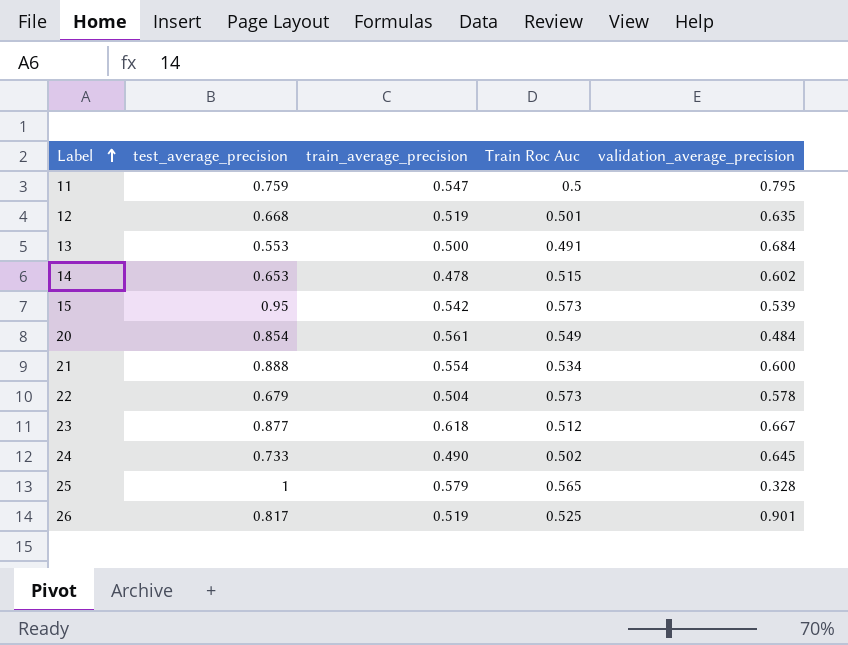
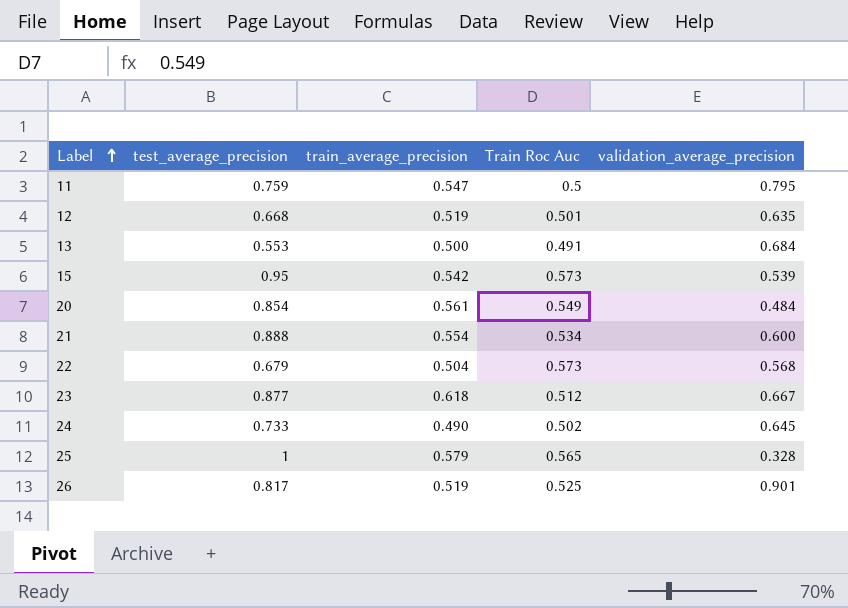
row 14: 0.653 | 0.478 | 0.515 | 0.602 -> none
22 | validation_average_precision: 0.578 -> 0.568

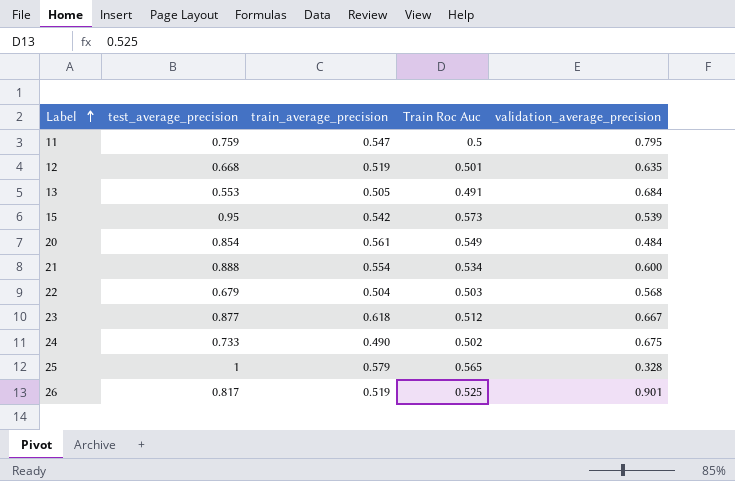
13 | train_average_precision: 0.500 -> 0.505
22 | Train Roc Auc: 0.573 -> 0.503
24 | validation_average_precision: 0.645 -> 0.675

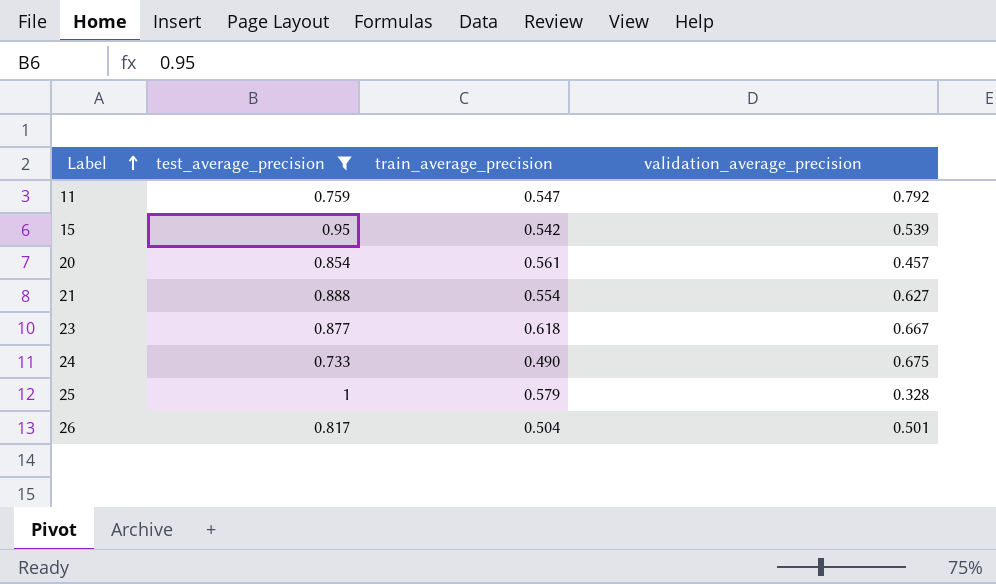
filter: none -> test_average_precision >= 0.733
column Train Roc Auc | position: 4 -> none
11 | validation_average_precision: 0.795 -> 0.792
20 | validation_average_precision: 0.484 -> 0.457
21 | validation_average_precision: 0.600 -> 0.627
26 | train_average_precision: 0.519 -> 0.504
26 | validation_average_precision: 0.901 -> 0.501

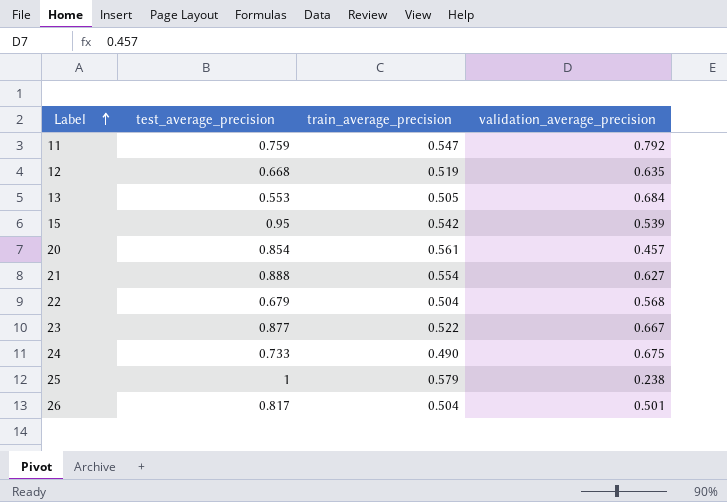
filter: test_average_precision >= 0.733 -> none
23 | train_average_precision: 0.618 -> 0.522
25 | validation_average_precision: 0.328 -> 0.238

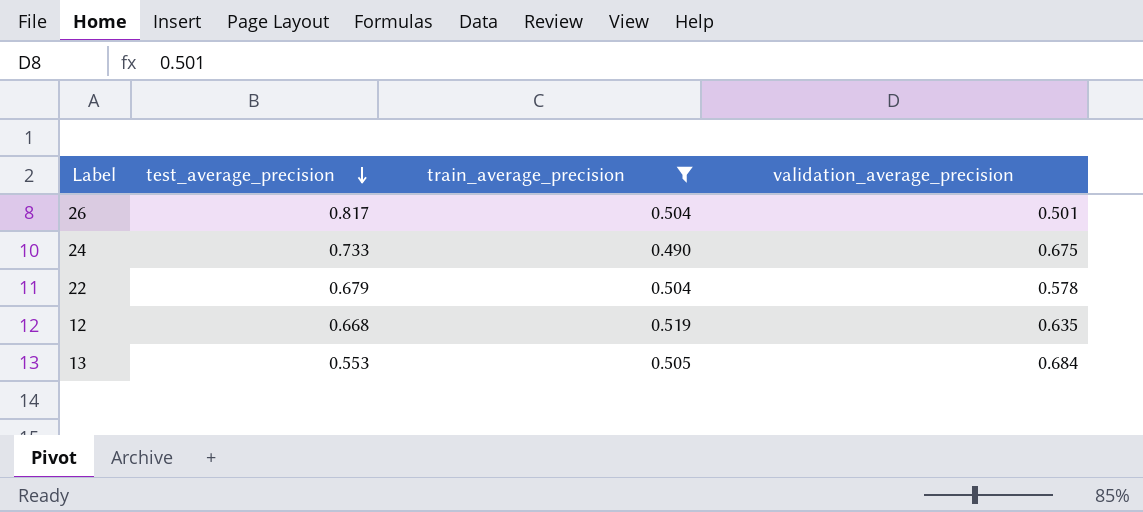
filter: none -> train_average_precision <= 0.519
row order: Label ascending -> test_average_precision descending
22 | validation_average_precision: 0.568 -> 0.578

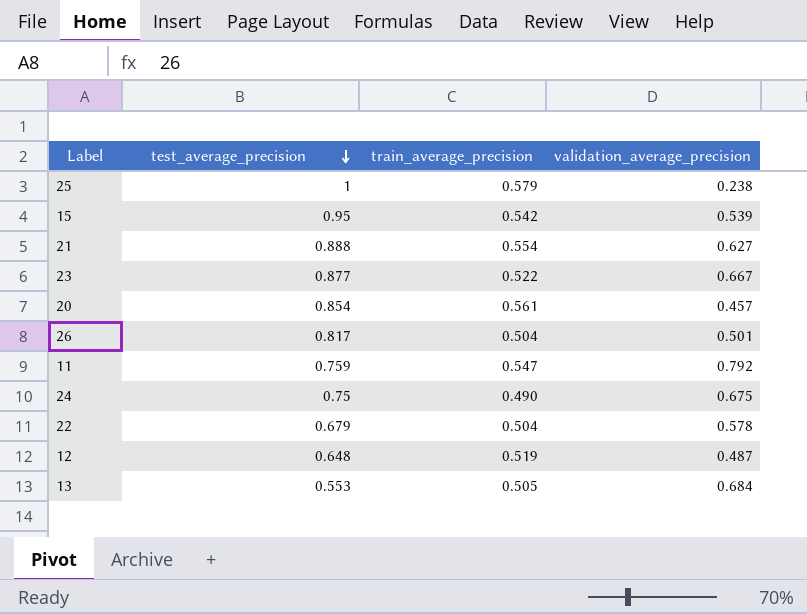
filter: train_average_precision <= 0.519 -> none
24 | test_average_precision: 0.733 -> 0.75
12 | test_average_precision: 0.668 -> 0.648
12 | validation_average_precision: 0.635 -> 0.487

